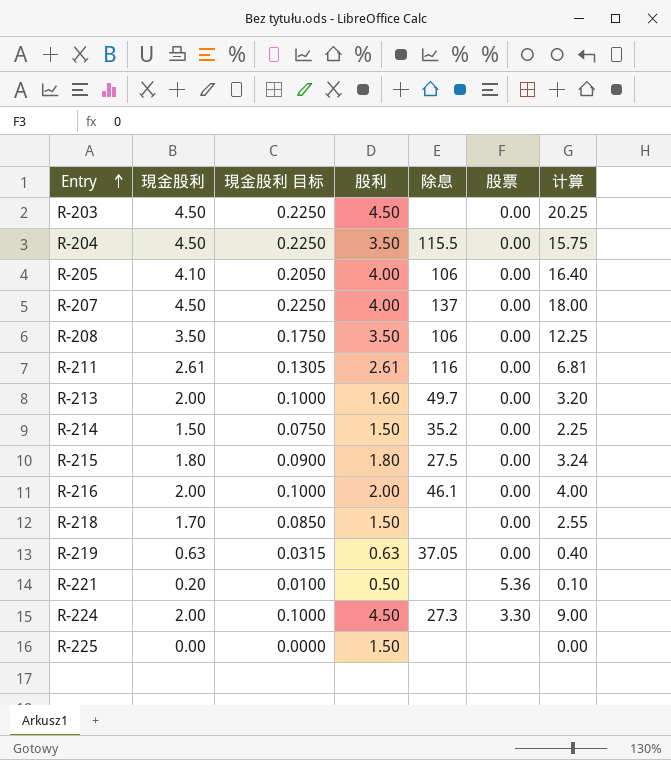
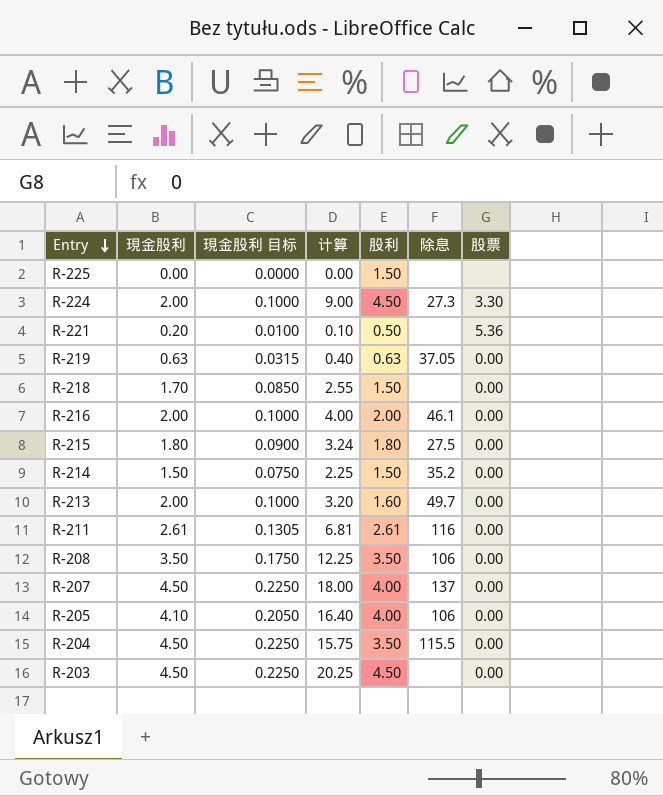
row order: Entry ascending -> Entry descending
column 计算 | position: 7 -> 4

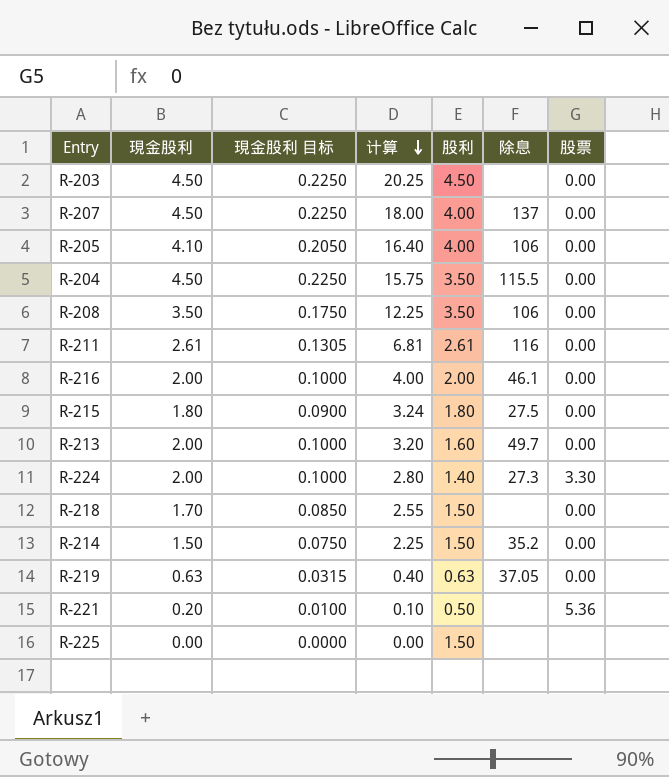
row order: Entry descending -> 计算 descending
R-224 | 计算: 9.00 -> 2.80
R-224 | 股利: 4.50 -> 1.40

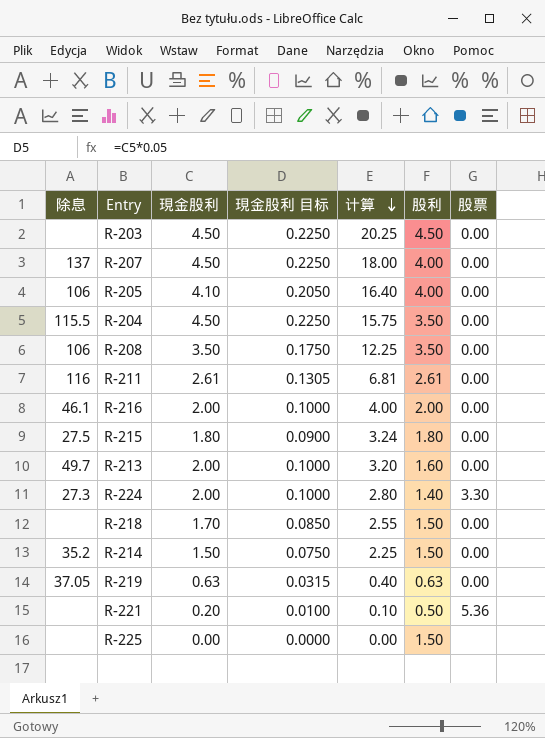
column 除息 | position: 6 -> 1

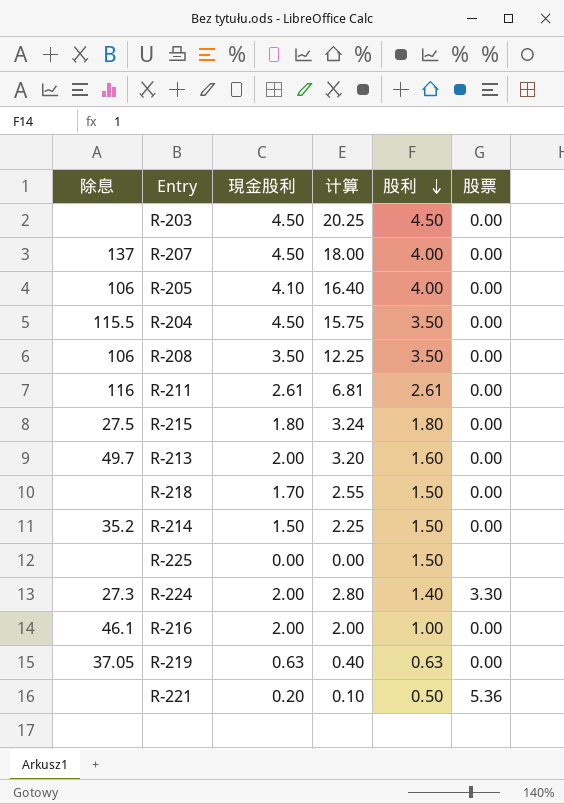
row order: 计算 descending -> 股利 descending
column 現金股利 目标 | formula: [現金股利] * 0.05 -> none
R-216 | 计算: 4.00 -> 2.00
R-216 | 股利: 2.00 -> 1.00

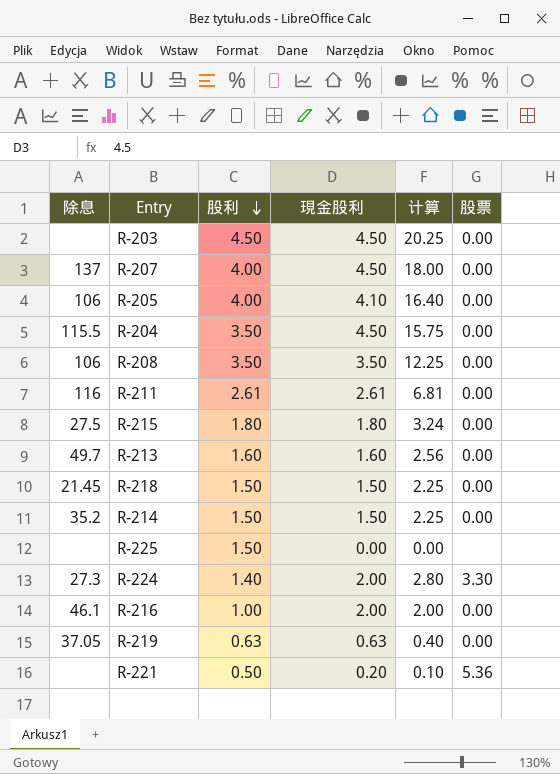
column 股利 | position: 5 -> 3
R-213 | 現金股利: 2.00 -> 1.60
R-213 | 计算: 3.20 -> 2.56
R-218 | 除息: none -> 21.45
R-218 | 現金股利: 1.70 -> 1.50
R-218 | 计算: 2.55 -> 2.25

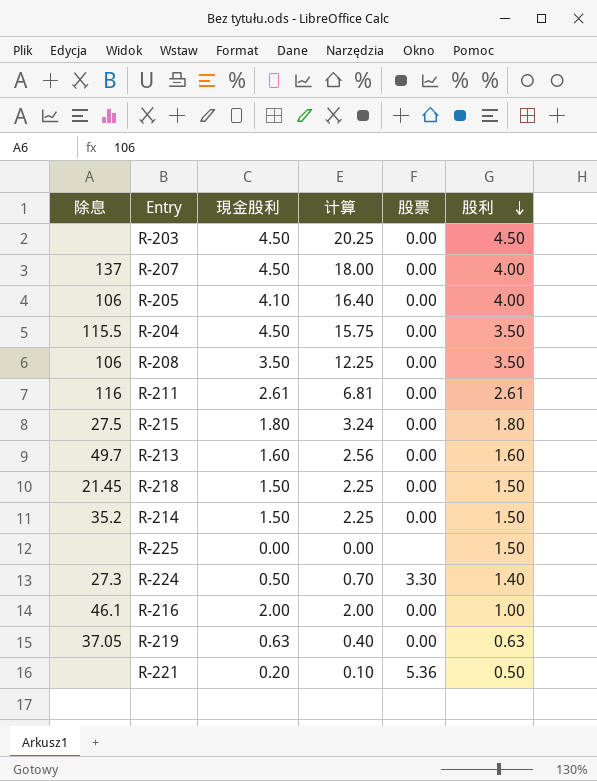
column 股利 | position: 3 -> 6
R-224 | 現金股利: 2.00 -> 0.50
R-224 | 计算: 2.80 -> 0.70

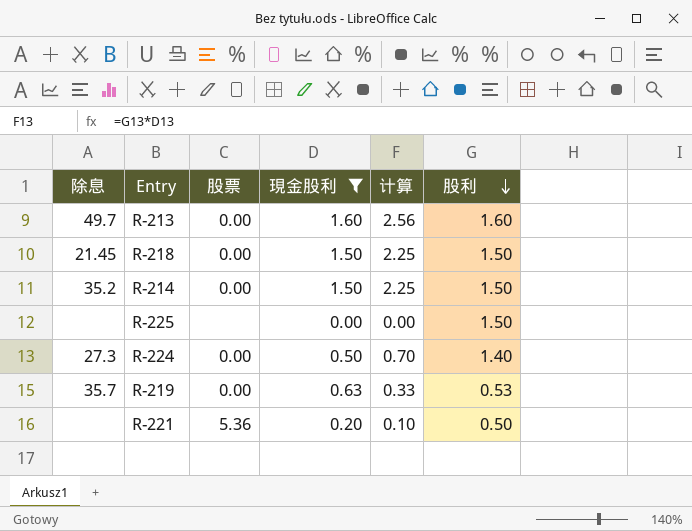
filter: none -> 現金股利 <= 1.60
column 股票 | position: 5 -> 3
R-224 | 股票: 3.30 -> 0.00
R-219 | 除息: 37.05 -> 35.7
R-219 | 计算: 0.40 -> 0.33
R-219 | 股利: 0.63 -> 0.53

